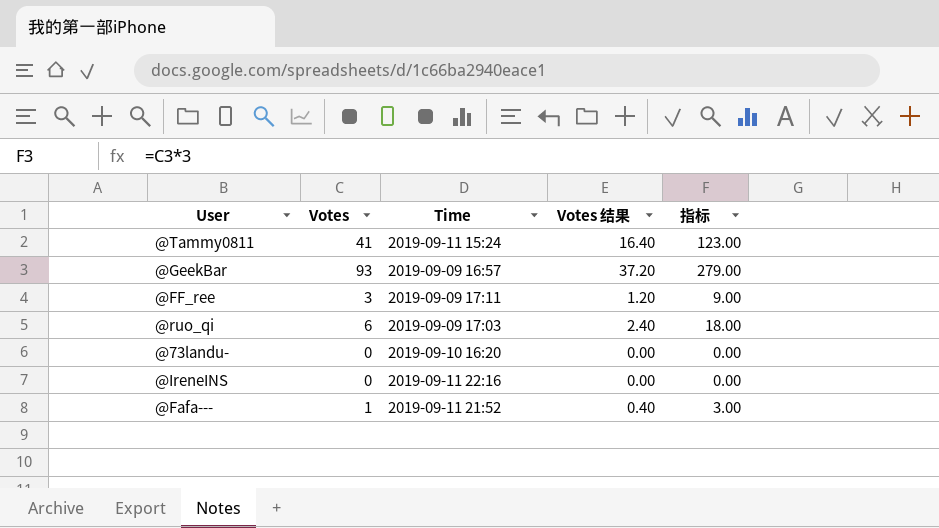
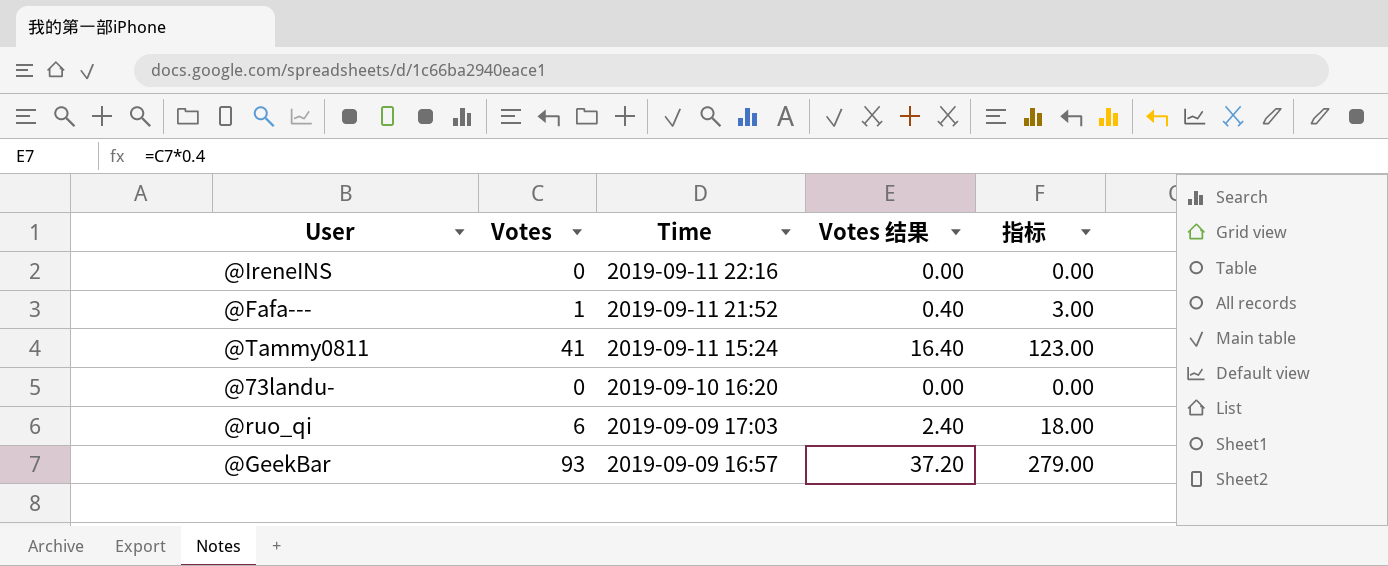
row order: none -> Time descending
row @FF_ree: 3 | 2019-09-09 17:11 | 1.20 | 9.00 -> none

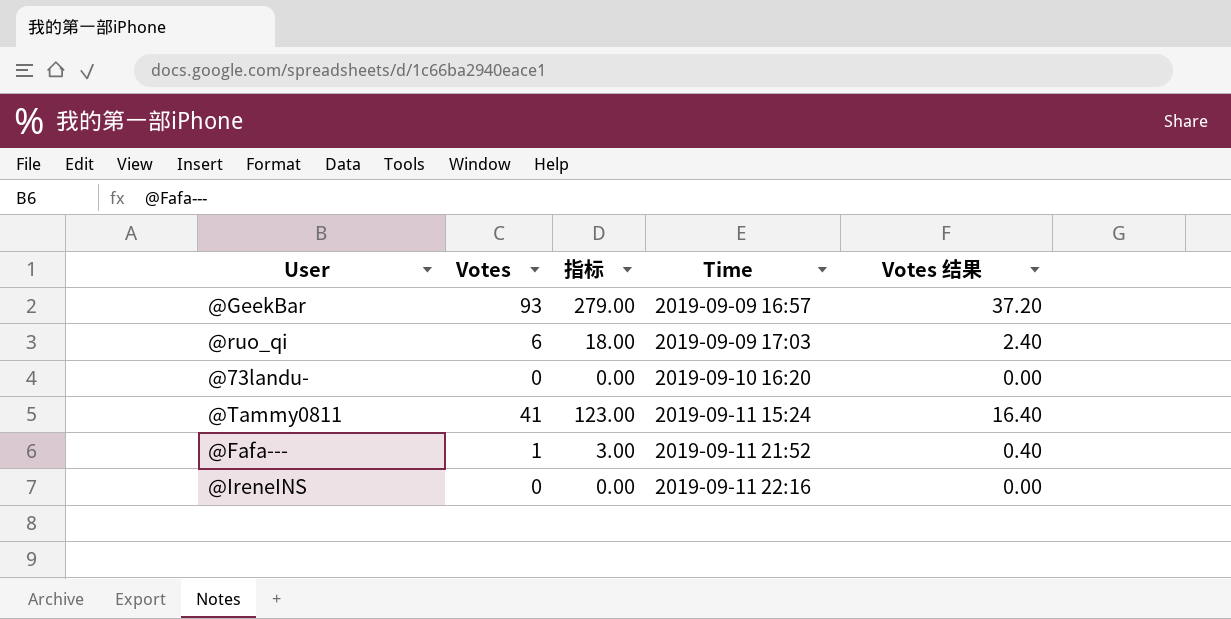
row order: Time descending -> Time ascending
column 指标 | position: 5 -> 3

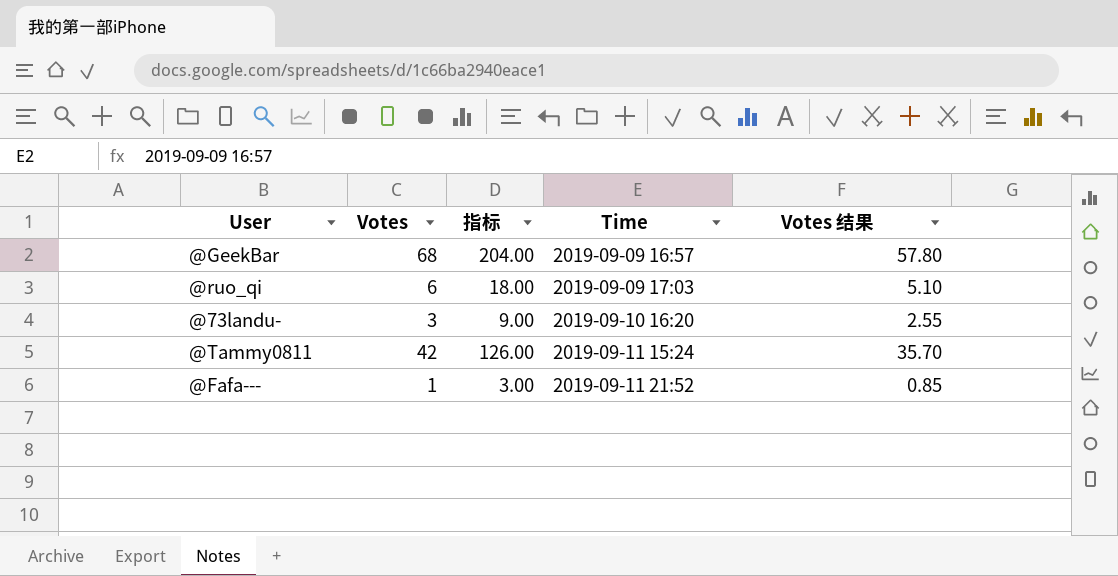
column Votes 结果 | formula: [Votes] * 0.4 -> [Votes] * 0.85
row @IreneINS: 0 | 0.00 | 2019-09-11 22:16 | 0.00 -> none
@GeekBar | Votes: 93 -> 68
@GeekBar | 指标: 279.00 -> 204.00
@73landu- | Votes: 0 -> 3
@73landu- | 指标: 0.00 -> 9.00
@Tammy0811 | Votes: 41 -> 42
@Tammy0811 | 指标: 123.00 -> 126.00

